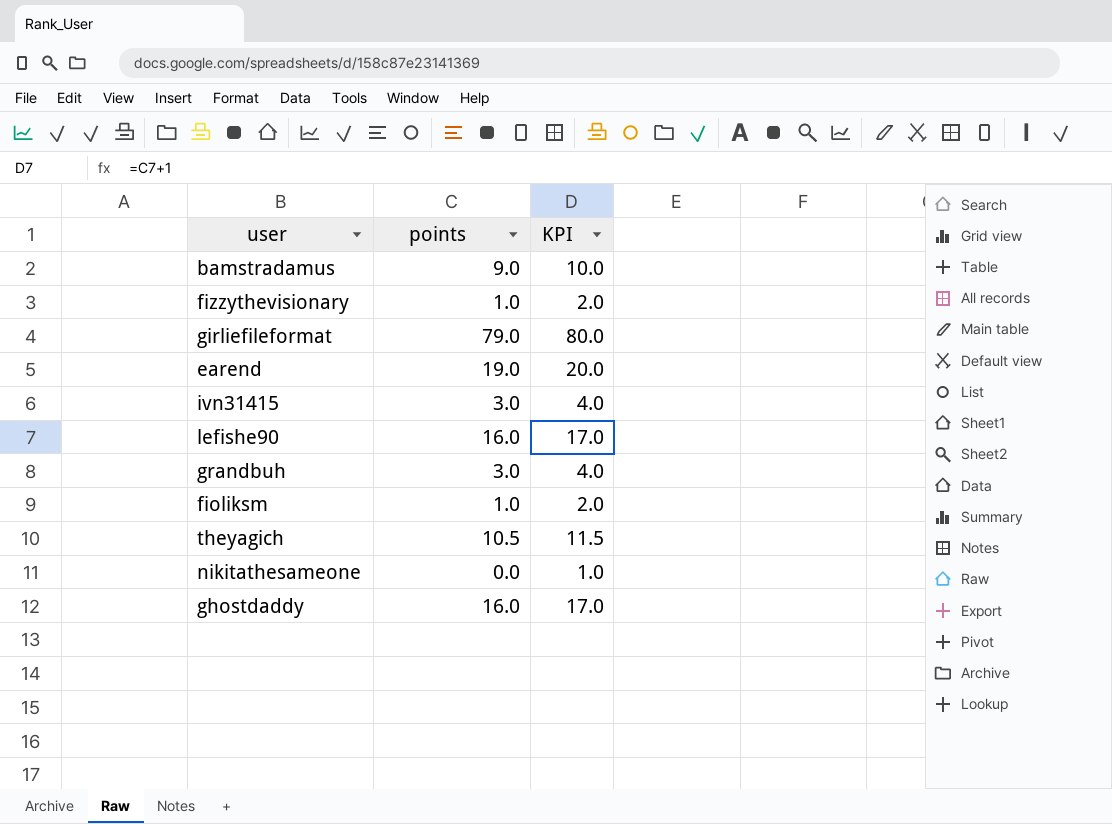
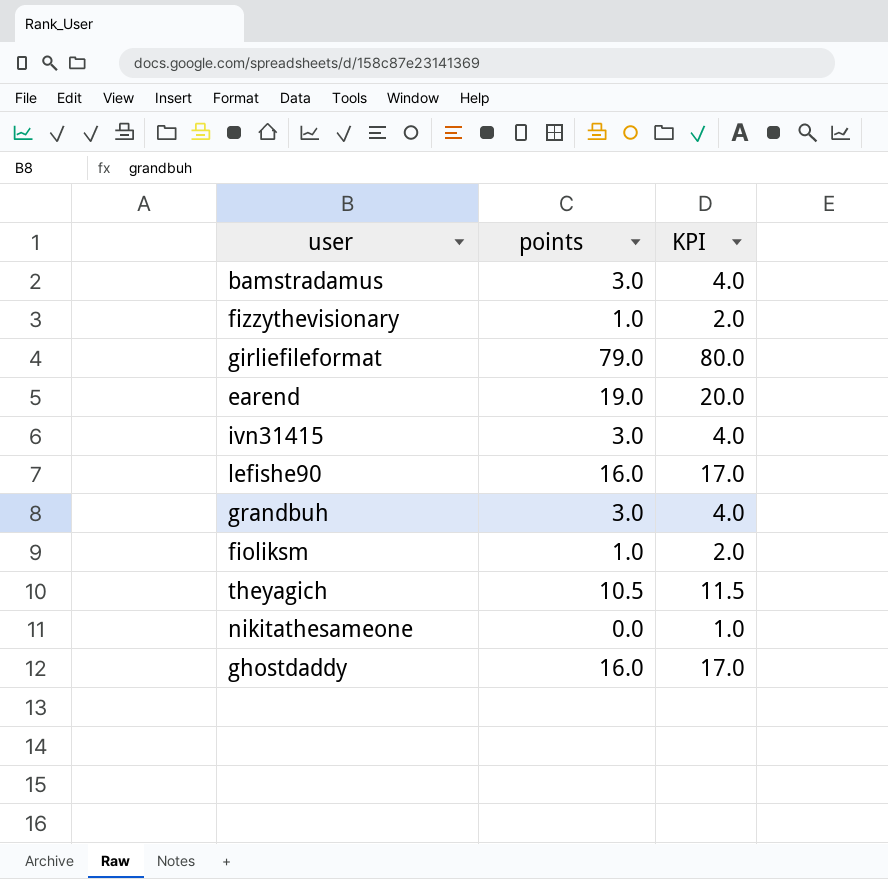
bamstradamus | points: 9.0 -> 3.0
bamstradamus | KPI: 10.0 -> 4.0

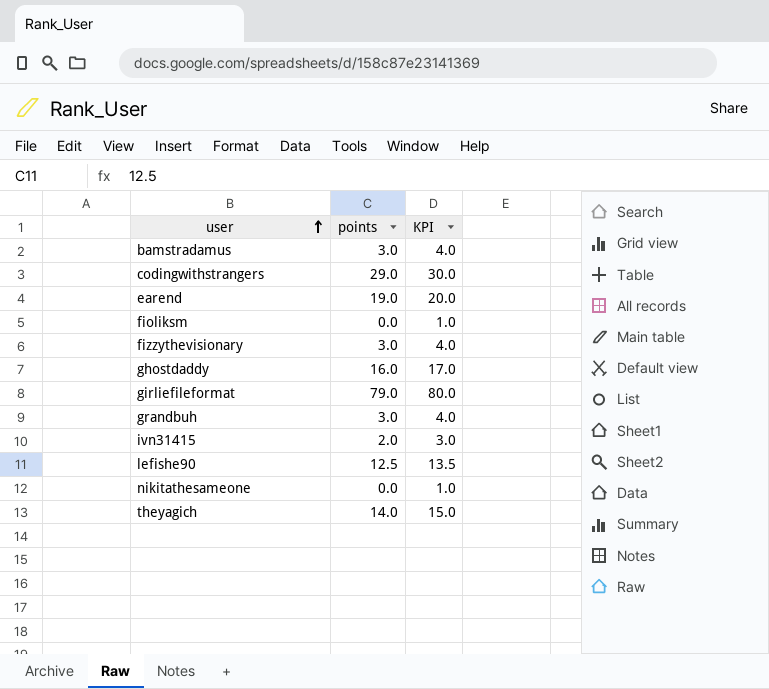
row order: none -> user ascending
row codingwithstrangers: none -> 29.0 | 30.0
fioliksm | points: 1.0 -> 0.0
fioliksm | KPI: 2.0 -> 1.0
fizzythevisionary | points: 1.0 -> 3.0
fizzythevisionary | KPI: 2.0 -> 4.0
ivn31415 | points: 3.0 -> 2.0
ivn31415 | KPI: 4.0 -> 3.0
lefishe90 | points: 16.0 -> 12.5
lefishe90 | KPI: 17.0 -> 13.5
theyagich | points: 10.5 -> 14.0
theyagich | KPI: 11.5 -> 15.0

